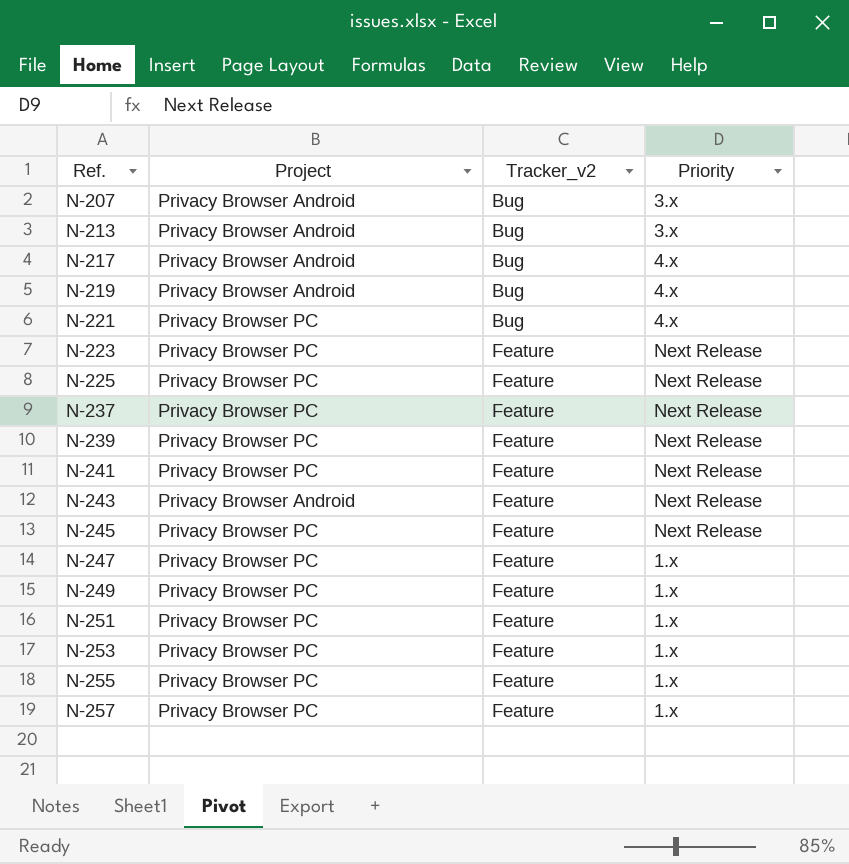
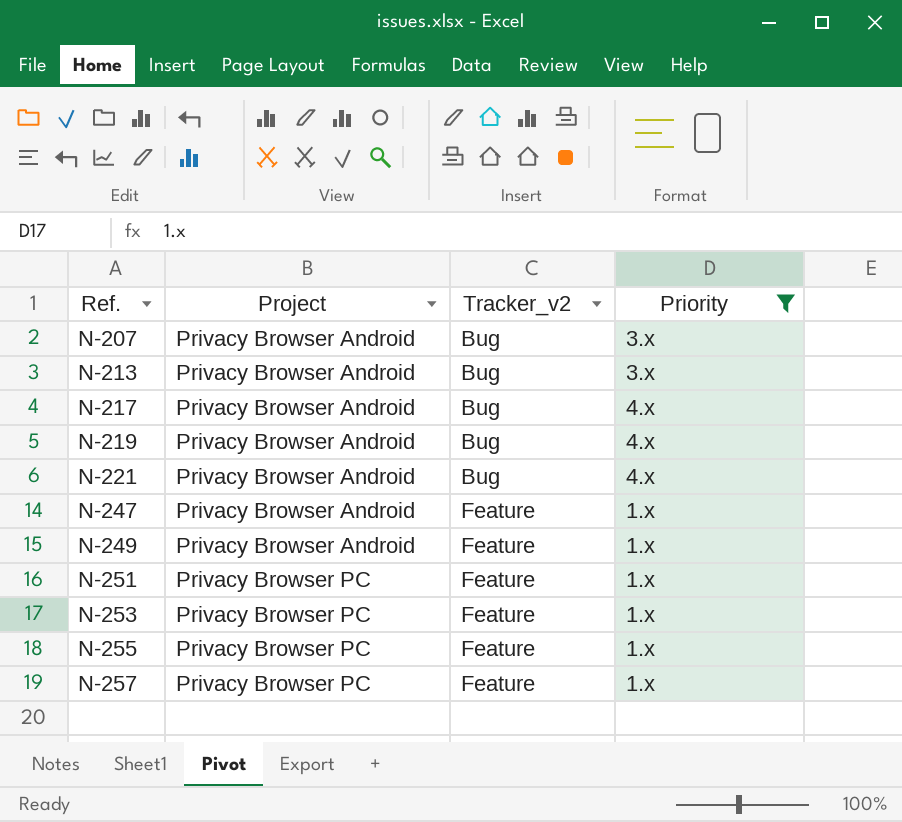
filter: none -> Priority != Next Release
N-221 | Project: Privacy Browser PC -> Privacy Browser Android
N-247 | Project: Privacy Browser PC -> Privacy Browser Android
N-249 | Project: Privacy Browser PC -> Privacy Browser Android

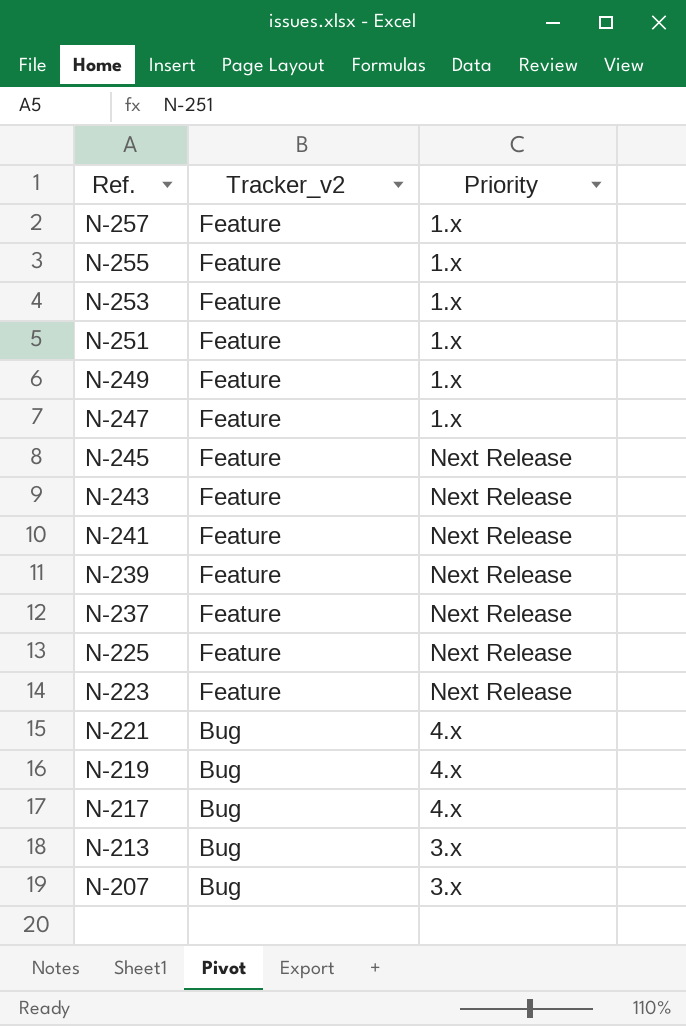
filter: Priority != Next Release -> none
row order: Ref. ascending -> Ref. descending
column Project | position: 2 -> none

